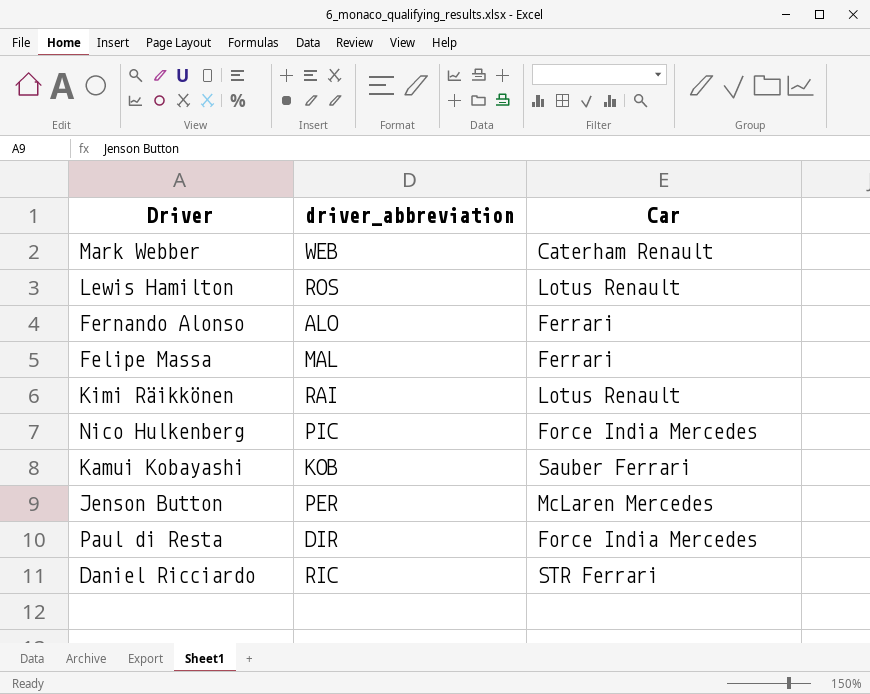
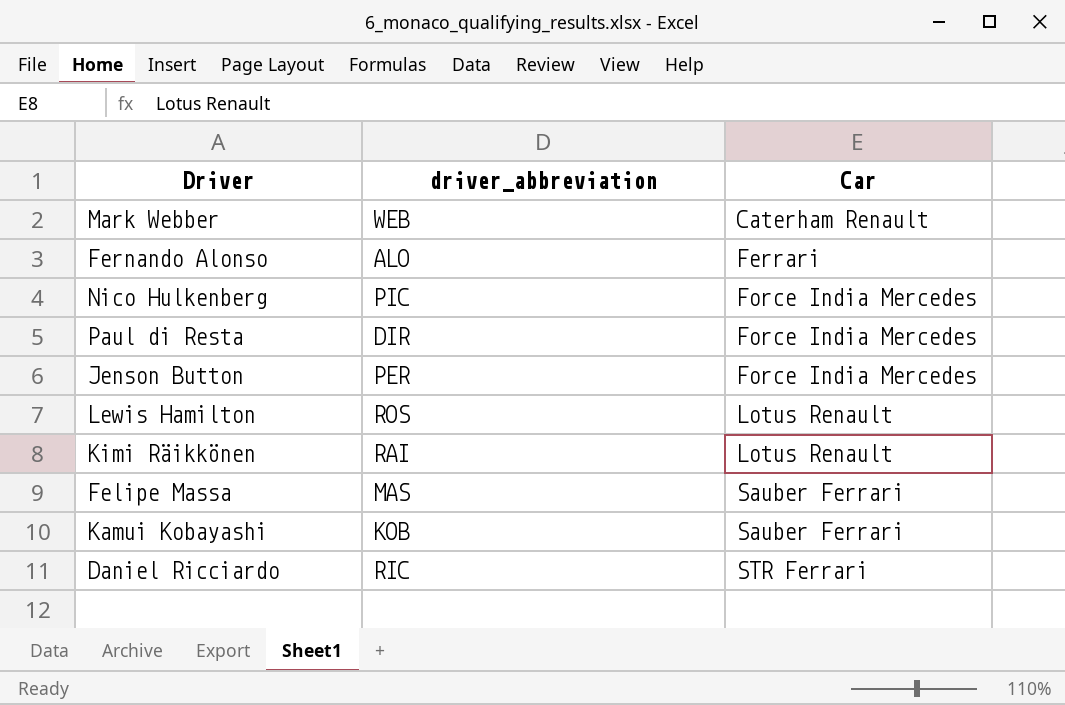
row order: none -> Car ascending
Jenson Button | Car: McLaren Mercedes -> Force India Mercedes
Felipe Massa | driver_abbreviation: MAL -> MAS
Felipe Massa | Car: Ferrari -> Sauber Ferrari

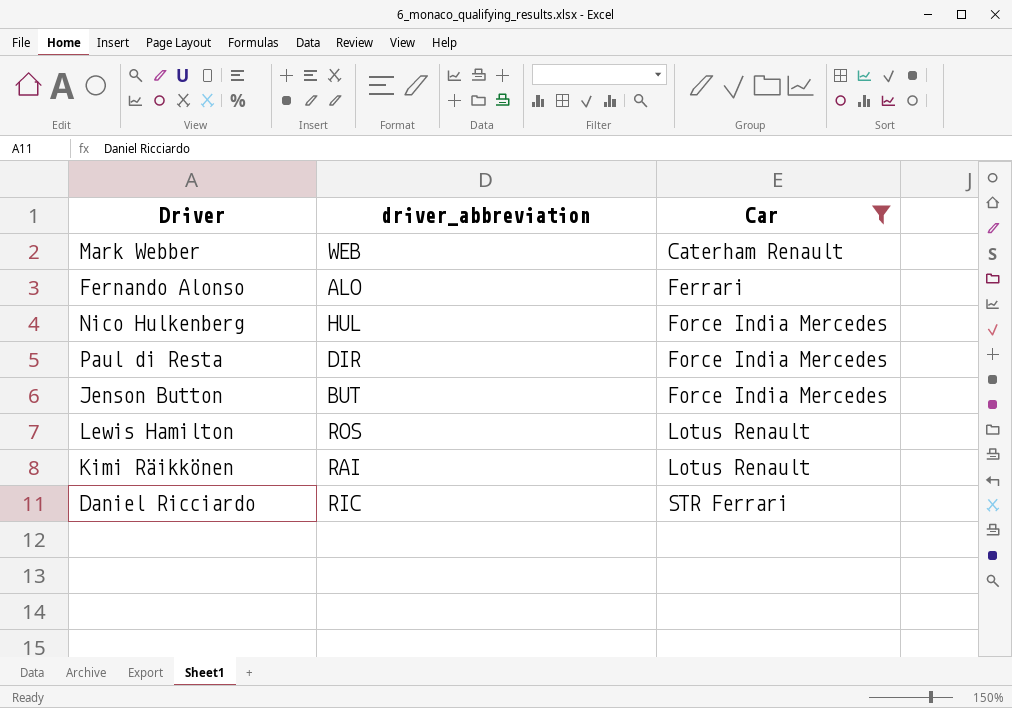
filter: none -> Car != Sauber Ferrari
Nico Hulkenberg | driver_abbreviation: PIC -> HUL
Jenson Button | driver_abbreviation: PER -> BUT

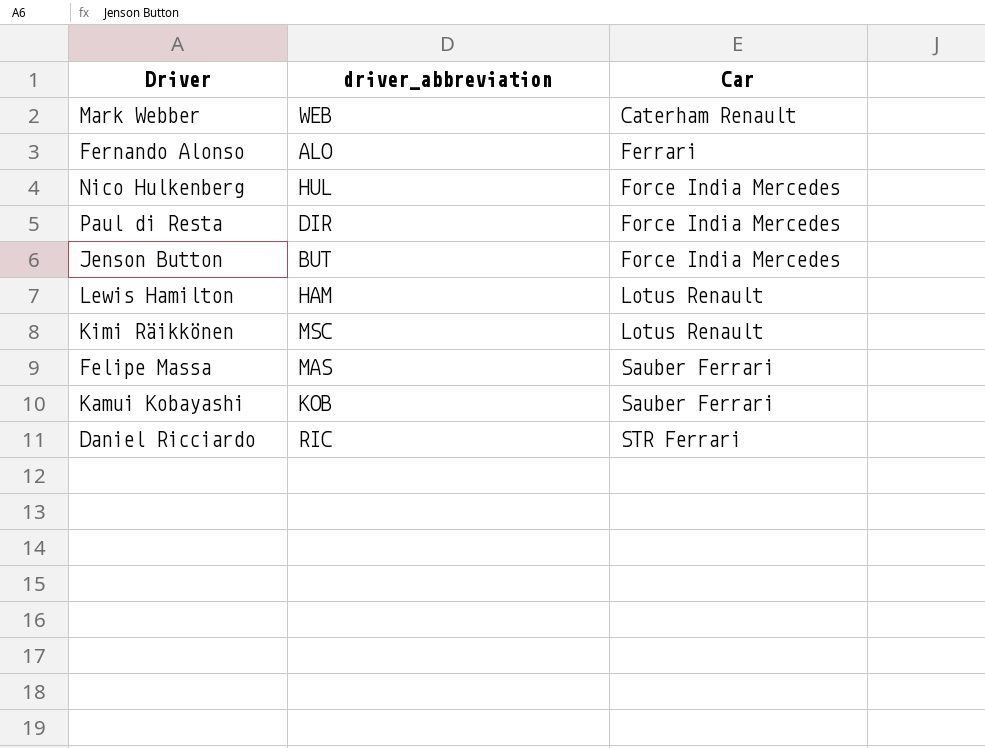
filter: Car != Sauber Ferrari -> none
Lewis Hamilton | driver_abbreviation: ROS -> HAM
Kimi Räikkönen | driver_abbreviation: RAI -> MSC

